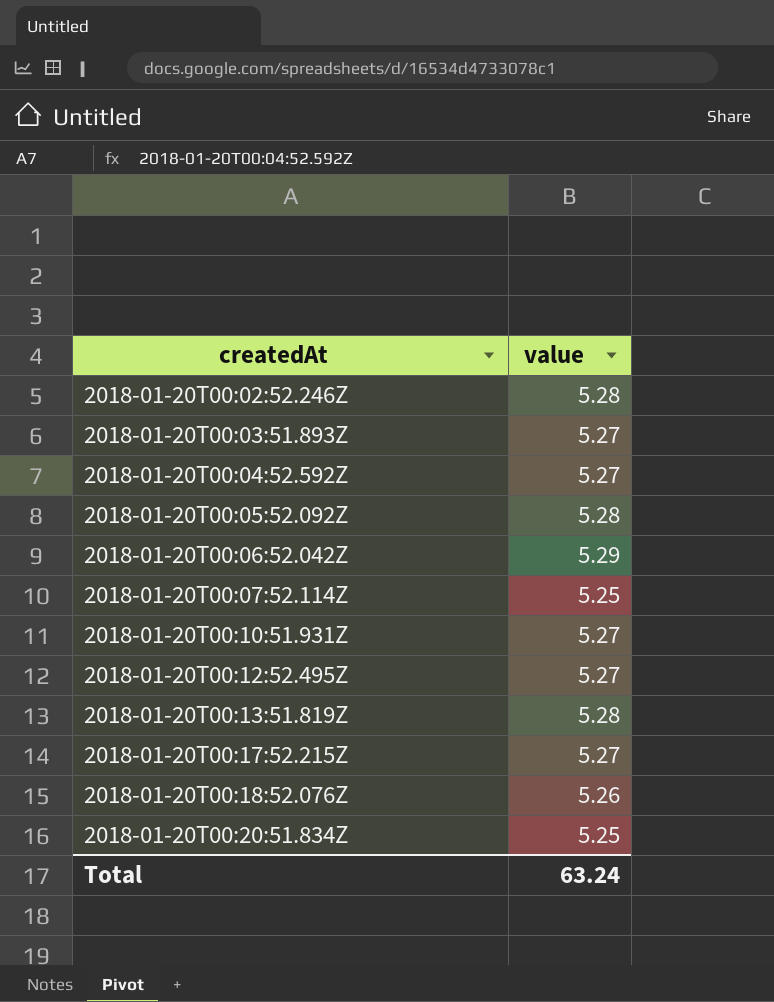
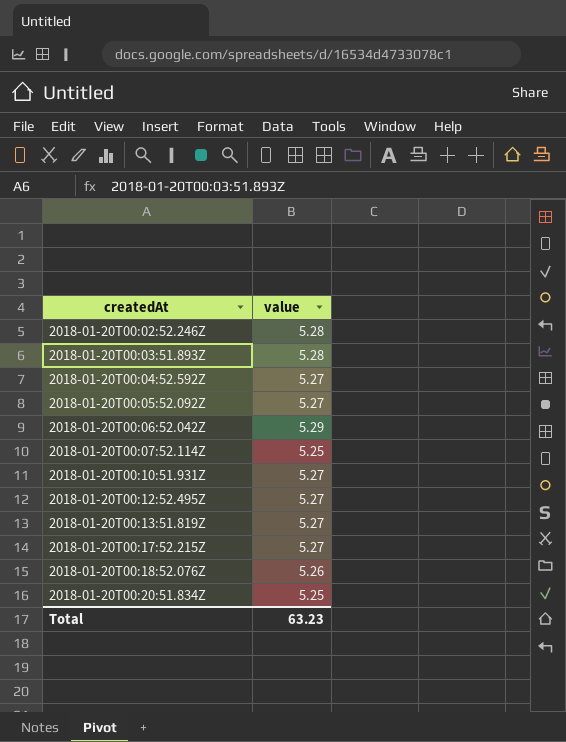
2018-01-20T00:03:51.893Z | value: 5.27 -> 5.28
2018-01-20T00:05:52.092Z | value: 5.28 -> 5.27
2018-01-20T00:13:51.819Z | value: 5.28 -> 5.27
Total | value: 63.24 -> 63.23

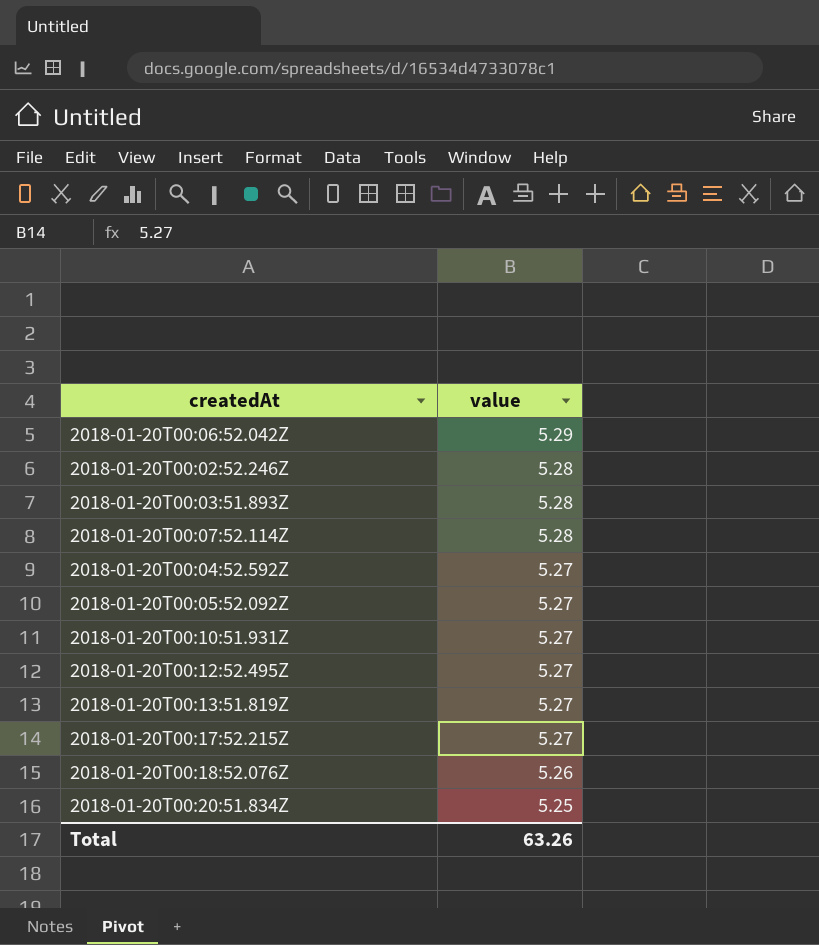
row order: createdAt ascending -> value descending
2018-01-20T00:07:52.114Z | value: 5.25 -> 5.28
Total | value: 63.23 -> 63.26

